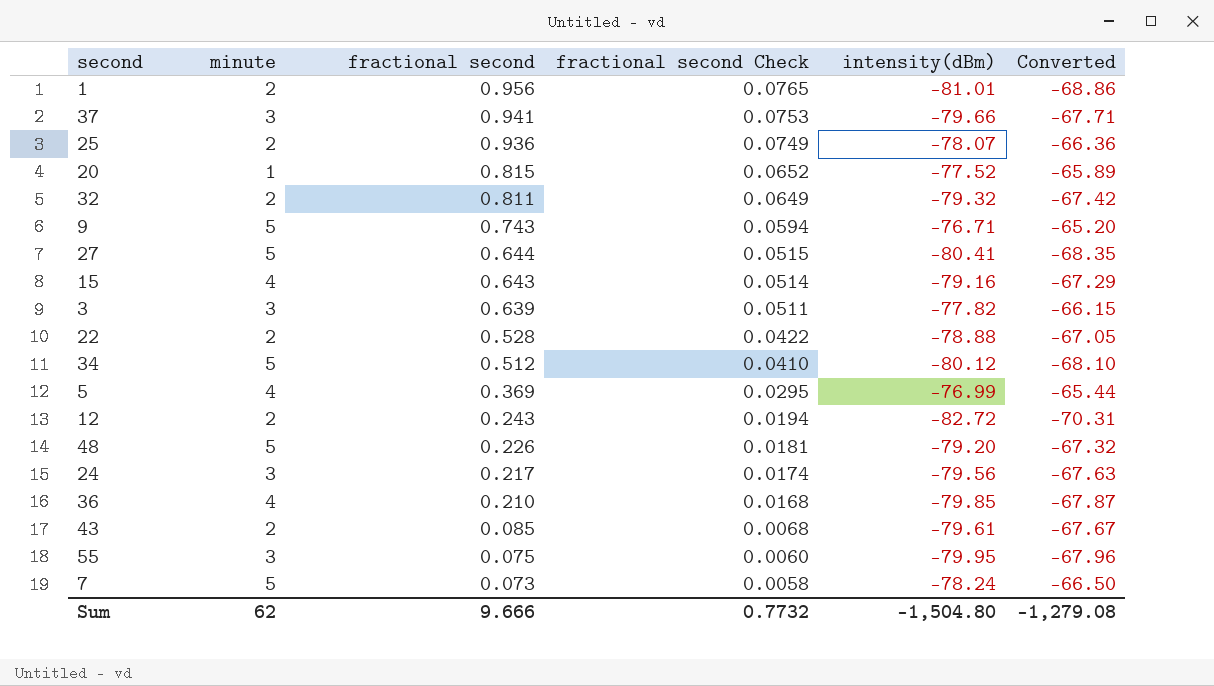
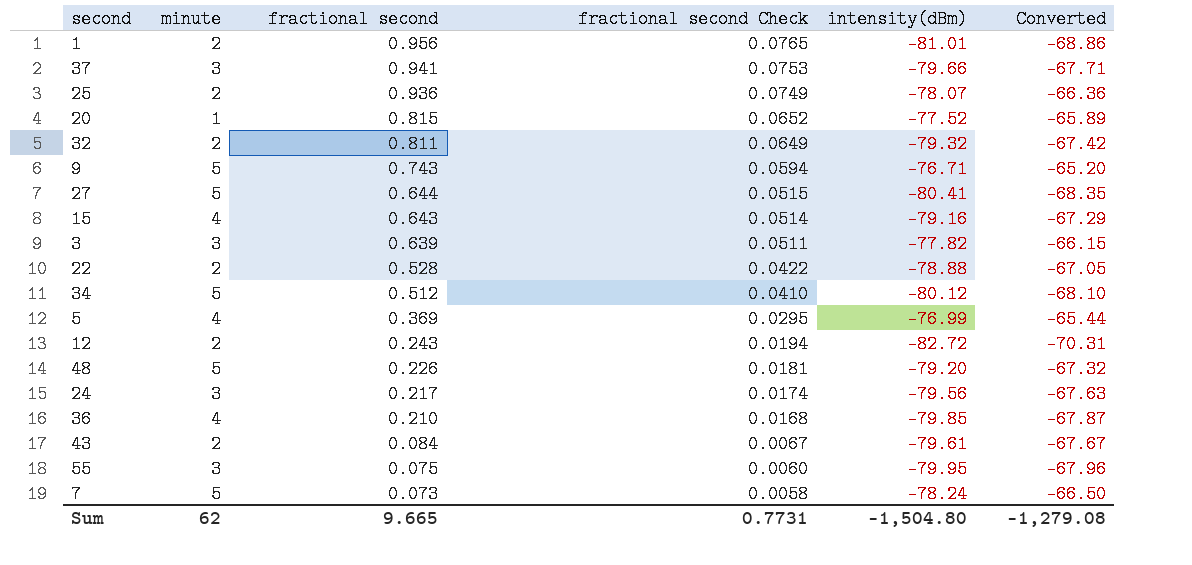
43 | fractional second: 0.085 -> 0.084
43 | fractional second Check: 0.0068 -> 0.0067
Sum | fractional second: 9.666 -> 9.665
Sum | fractional second Check: 0.7732 -> 0.7731

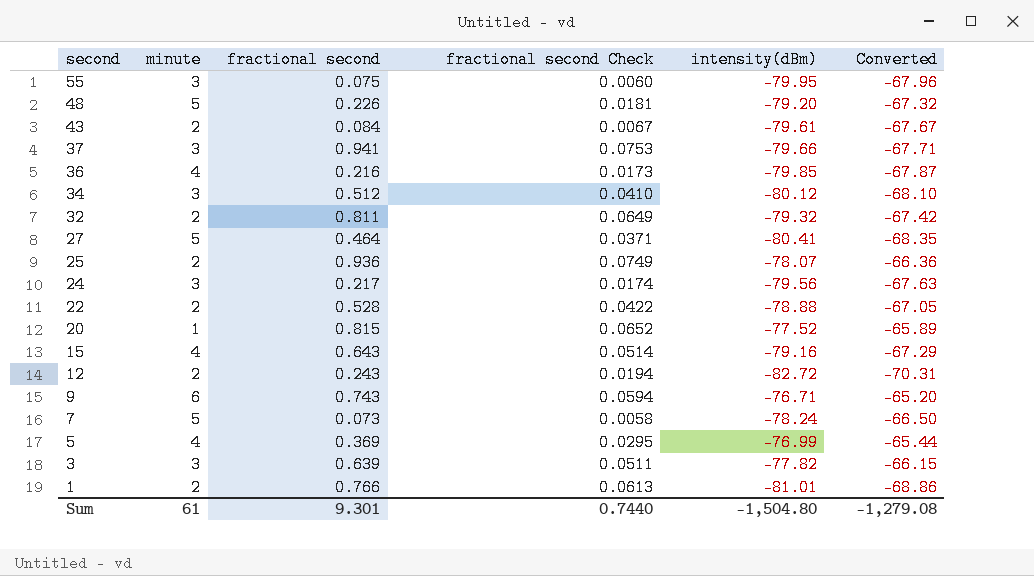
row order: fractional second descending -> second descending
36 | fractional second: 0.210 -> 0.216
36 | fractional second Check: 0.0168 -> 0.0173
34 | minute: 5 -> 3
27 | fractional second: 0.644 -> 0.464
27 | fractional second Check: 0.0515 -> 0.0371
9 | minute: 5 -> 6
1 | fractional second: 0.956 -> 0.766
1 | fractional second Check: 0.0765 -> 0.0613
Sum | minute: 62 -> 61
Sum | fractional second: 9.665 -> 9.301
Sum | fractional second Check: 0.7731 -> 0.7440

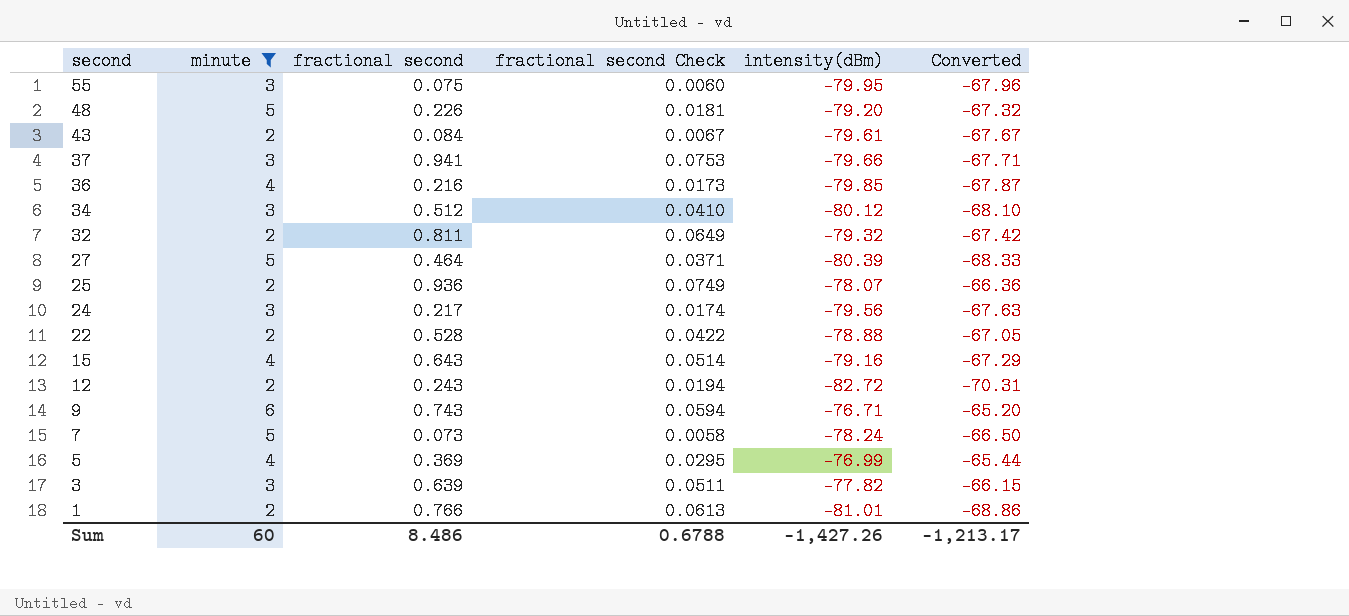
filter: none -> minute != 1
27 | intensity(dBm): -80.41 -> -80.39
27 | Converted: -68.35 -> -68.33
Sum | minute: 61 -> 60
Sum | fractional second: 9.301 -> 8.486
Sum | fractional second Check: 0.7440 -> 0.6788
Sum | intensity(dBm): -1,504.80 -> -1,427.26
Sum | Converted: -1,279.08 -> -1,213.17

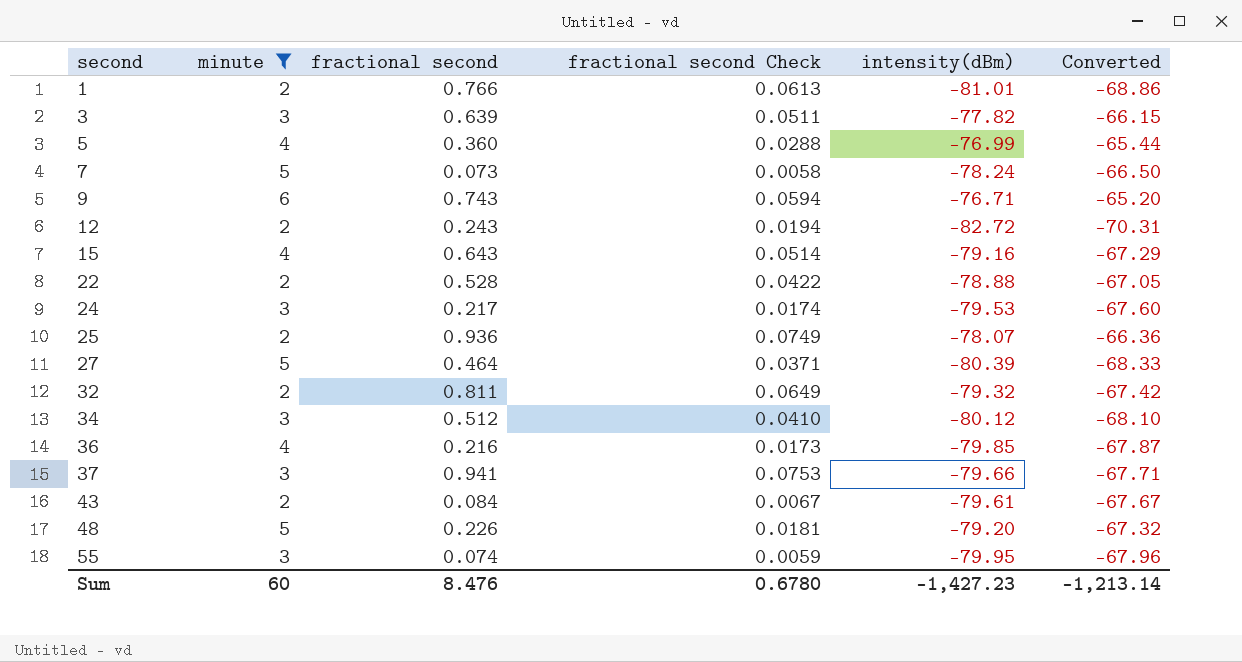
row order: second descending -> second ascending
5 | fractional second: 0.369 -> 0.360
5 | fractional second Check: 0.0295 -> 0.0288
24 | intensity(dBm): -79.56 -> -79.53
24 | Converted: -67.63 -> -67.60
55 | fractional second: 0.075 -> 0.074
55 | fractional second Check: 0.0060 -> 0.0059
Sum | fractional second: 8.486 -> 8.476
Sum | fractional second Check: 0.6788 -> 0.6780
Sum | intensity(dBm): -1,427.26 -> -1,427.23
Sum | Converted: -1,213.17 -> -1,213.14

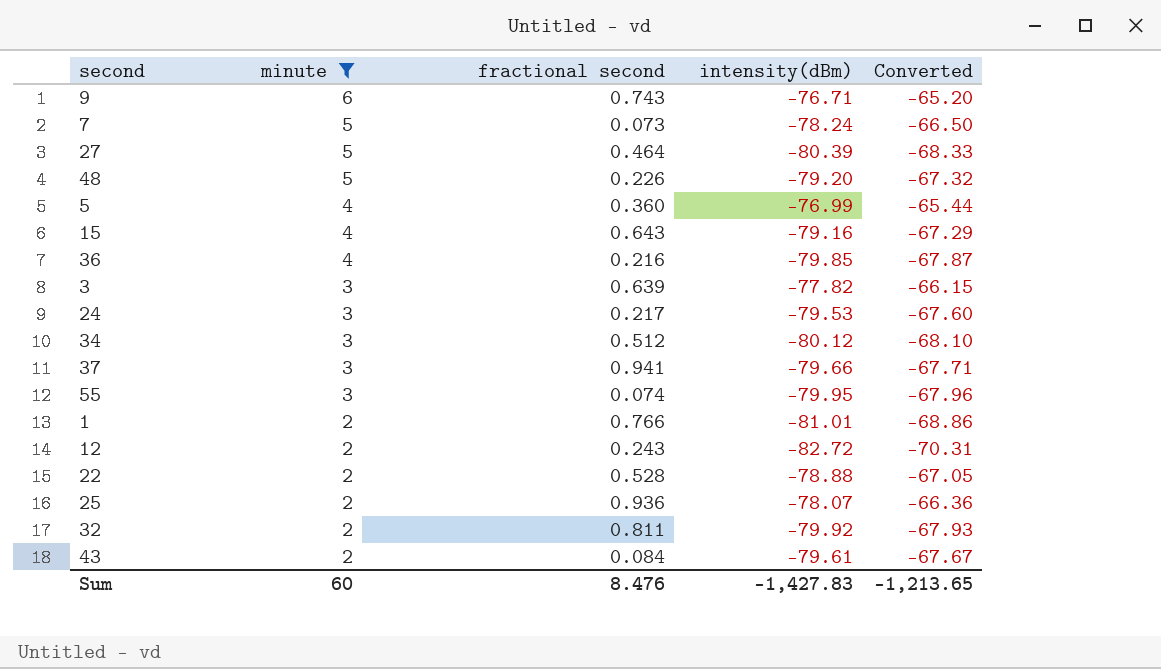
row order: second ascending -> minute descending
column fractional second Check | formula: [fractional second] * 0.08 -> none
32 | intensity(dBm): -79.32 -> -79.92
32 | Converted: -67.42 -> -67.93
Sum | intensity(dBm): -1,427.23 -> -1,427.83
Sum | Converted: -1,213.14 -> -1,213.65

